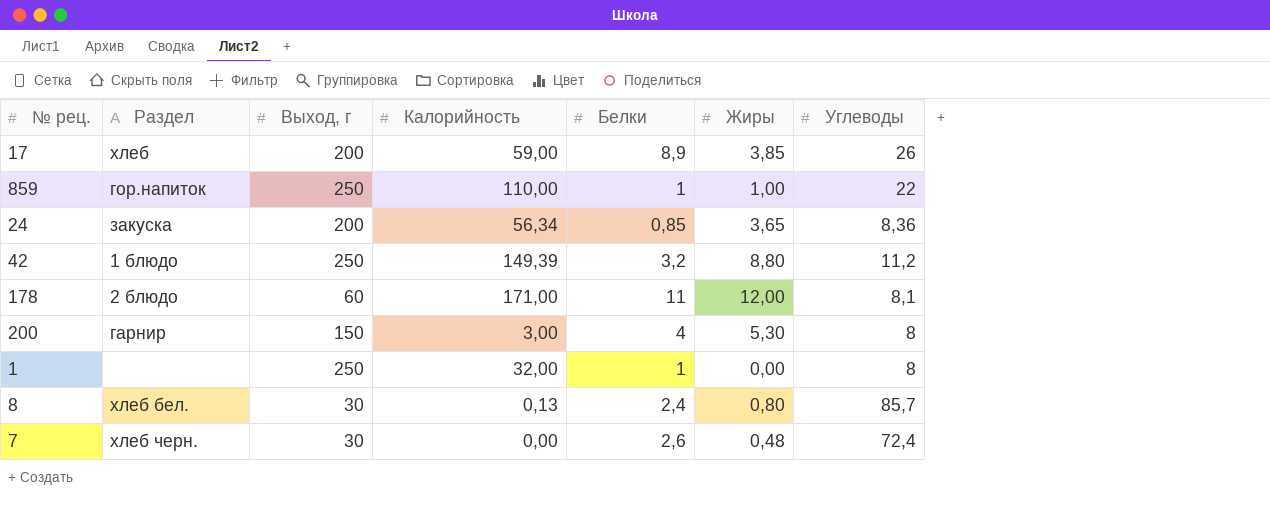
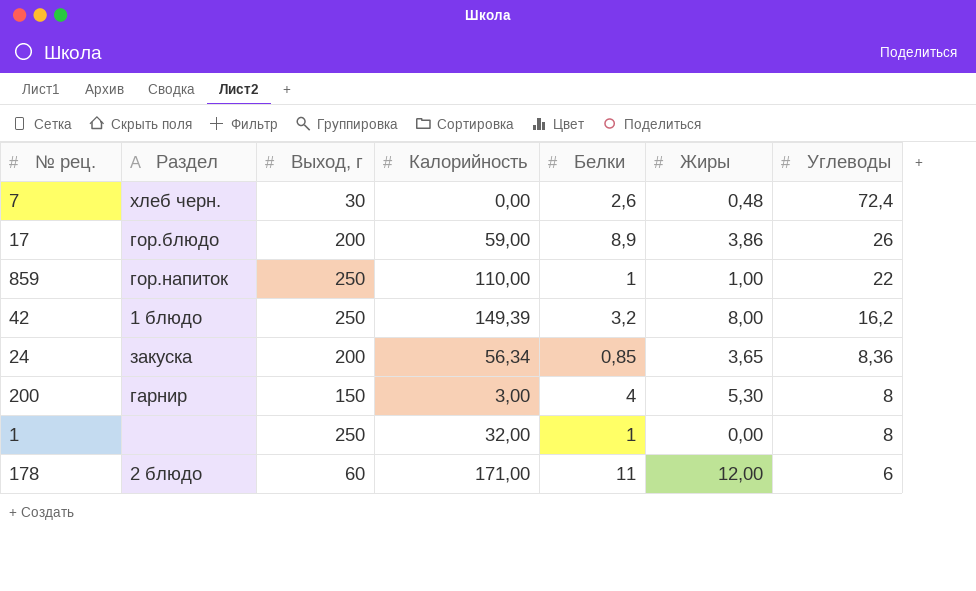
row order: none -> Углеводы descending
row 8: хлеб бел. | 30 | 0,13 | 2,4 | 0,80 | 85,7 -> none
17 | Раздел: хлеб -> гор.блюдо
17 | Жиры: 3,85 -> 3,86
42 | Жиры: 8,80 -> 8,00
42 | Углеводы: 11,2 -> 16,2
178 | Углеводы: 8,1 -> 6

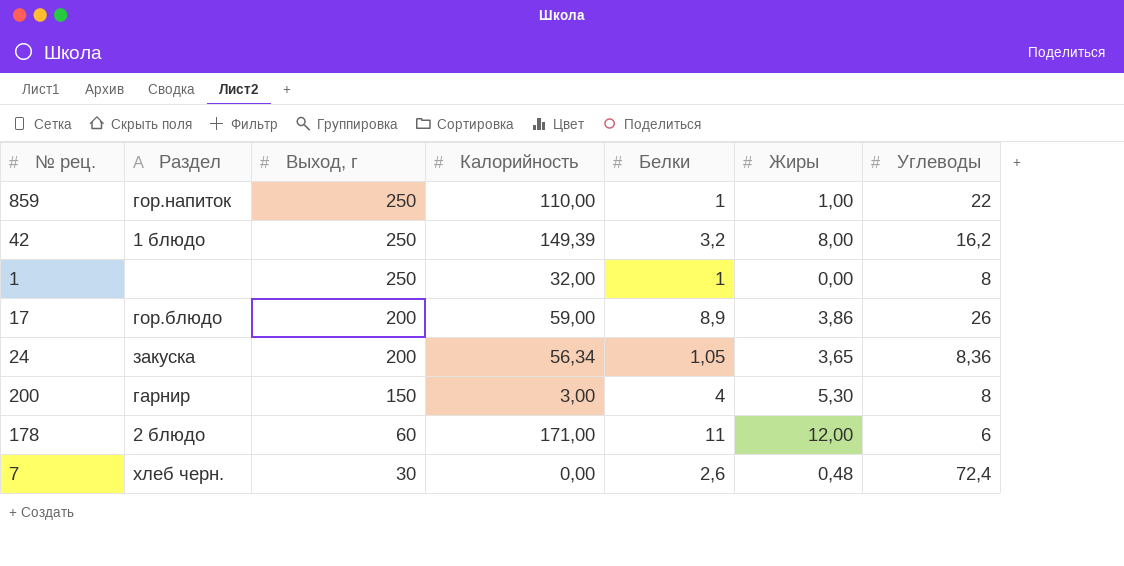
row order: Углеводы descending -> Выход, г descending
24 | Белки: 0,85 -> 1,05

